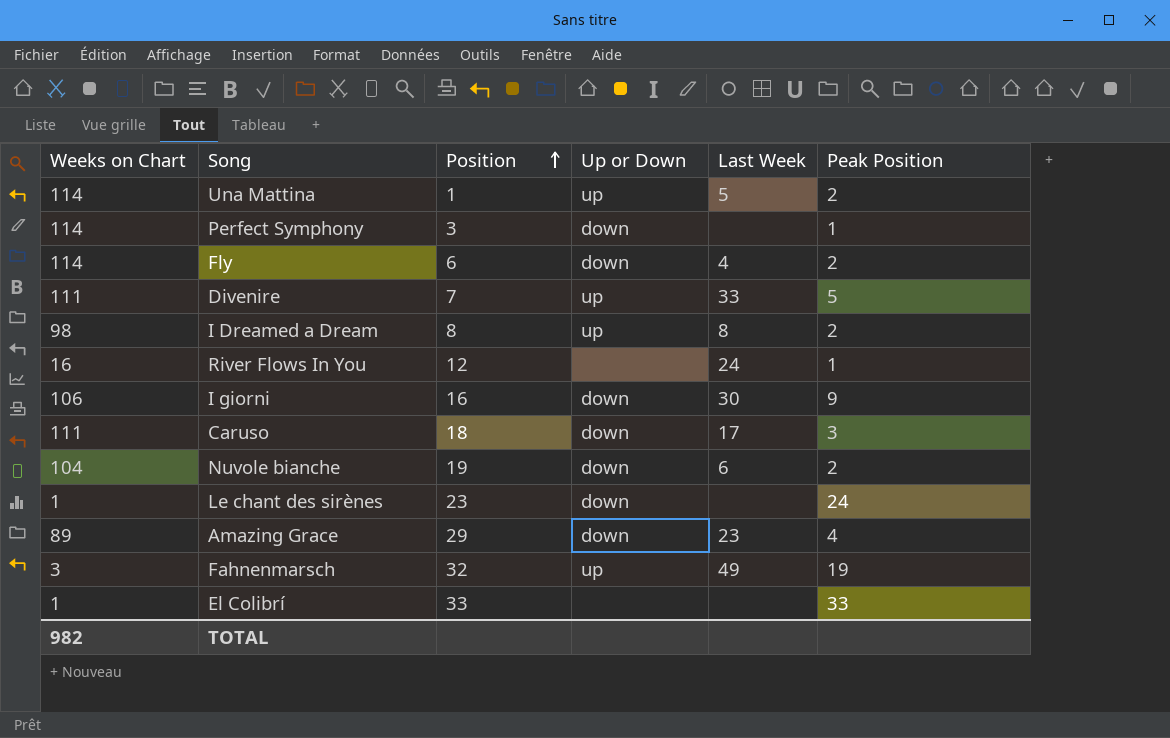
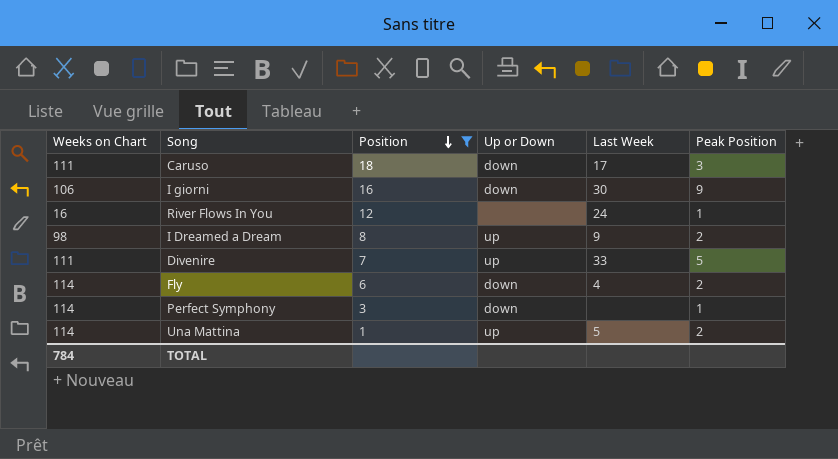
filter: none -> Position <= 18
row order: Position ascending -> Position descending
I Dreamed a Dream | Last Week: 8 -> 9
TOTAL | Weeks on Chart: 982 -> 784

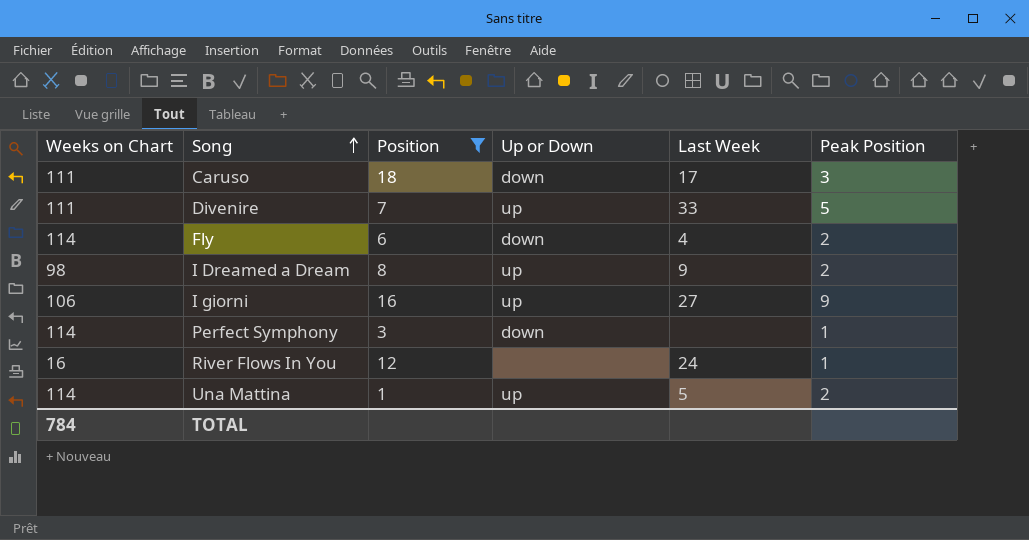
row order: Position descending -> Song ascending
I giorni | Up or Down: down -> up
I giorni | Last Week: 30 -> 27

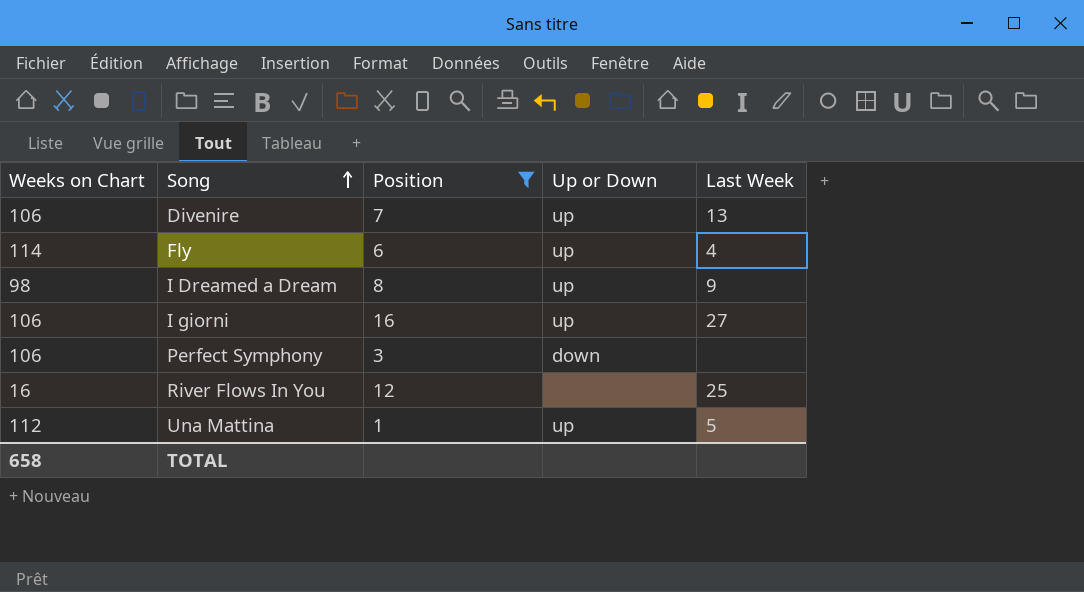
column Peak Position | position: 6 -> none
row Caruso: 111 | 18 | down | 17 | 3 -> none
Divenire | Weeks on Chart: 111 -> 106
Divenire | Last Week: 33 -> 13
Fly | Up or Down: down -> up
Perfect Symphony | Weeks on Chart: 114 -> 106
River Flows In You | Last Week: 24 -> 25
Una Mattina | Weeks on Chart: 114 -> 112
TOTAL | Weeks on Chart: 784 -> 658

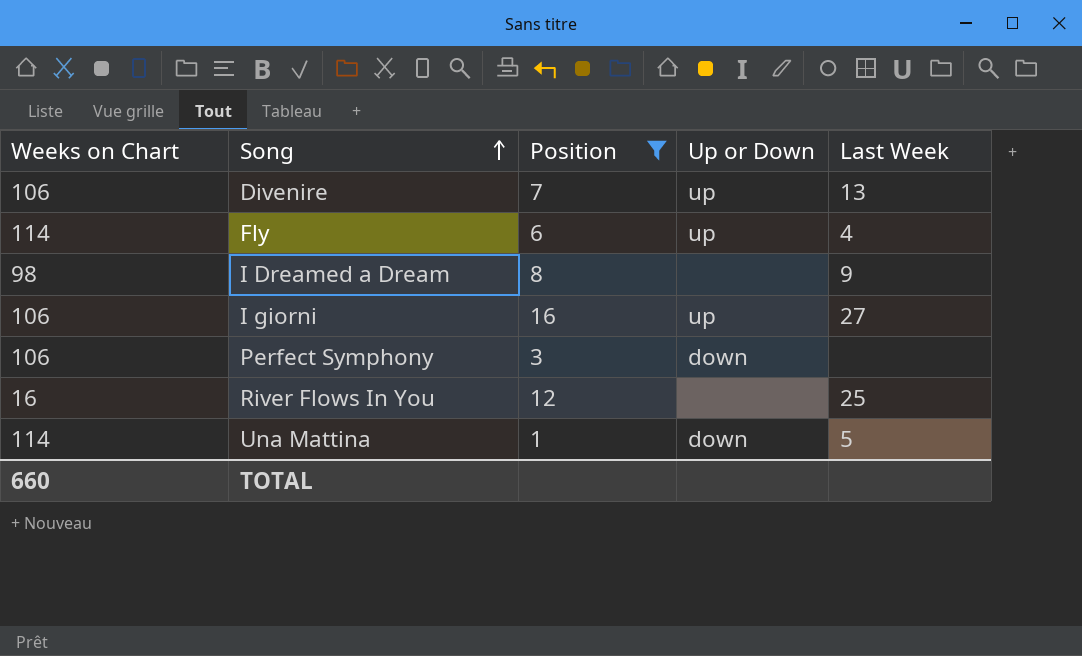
I Dreamed a Dream | Up or Down: up -> none
Una Mattina | Weeks on Chart: 112 -> 114
Una Mattina | Up or Down: up -> down
TOTAL | Weeks on Chart: 658 -> 660

